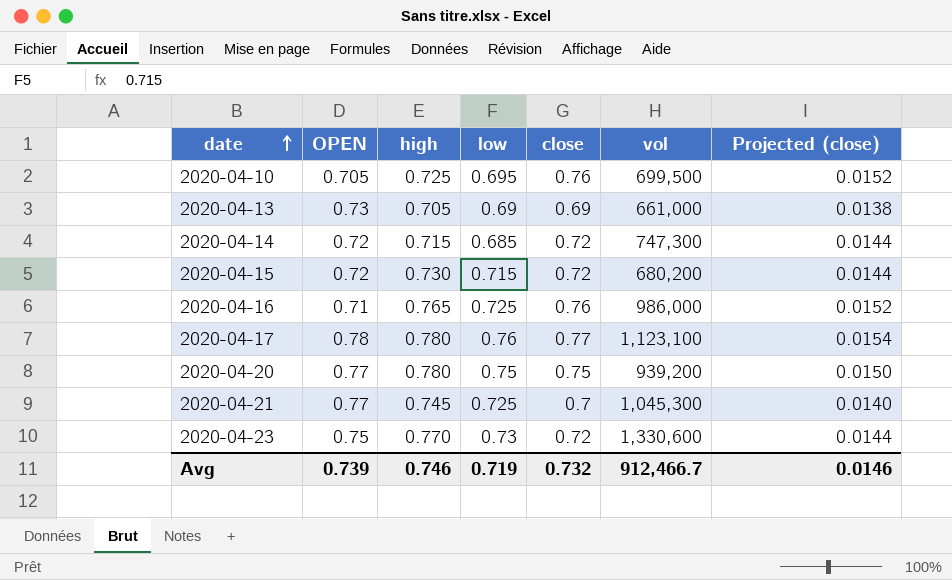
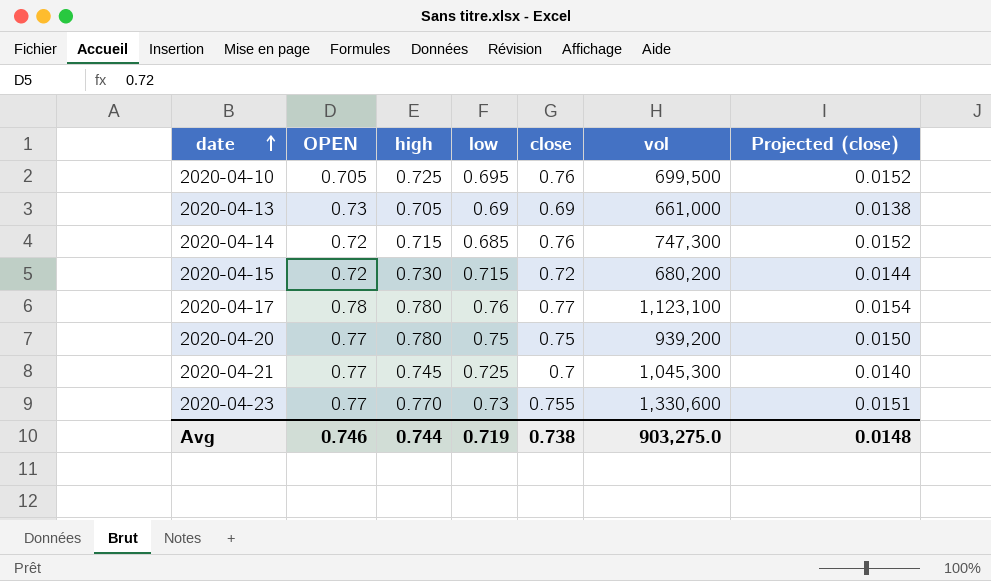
row 2020-04-16: 0.71 | 0.765 | 0.725 | 0.76 | 986,000 | 0.0152 -> none
2020-04-14 | close: 0.72 -> 0.76
2020-04-14 | Projected (close): 0.0144 -> 0.0152
2020-04-23 | OPEN: 0.75 -> 0.77
2020-04-23 | close: 0.72 -> 0.755
2020-04-23 | Projected (close): 0.0144 -> 0.0151
Avg | OPEN: 0.739 -> 0.746
Avg | high: 0.746 -> 0.744
Avg | close: 0.732 -> 0.738
Avg | vol: 912,466.7 -> 903,275.0
Avg | Projected (close): 0.0146 -> 0.0148

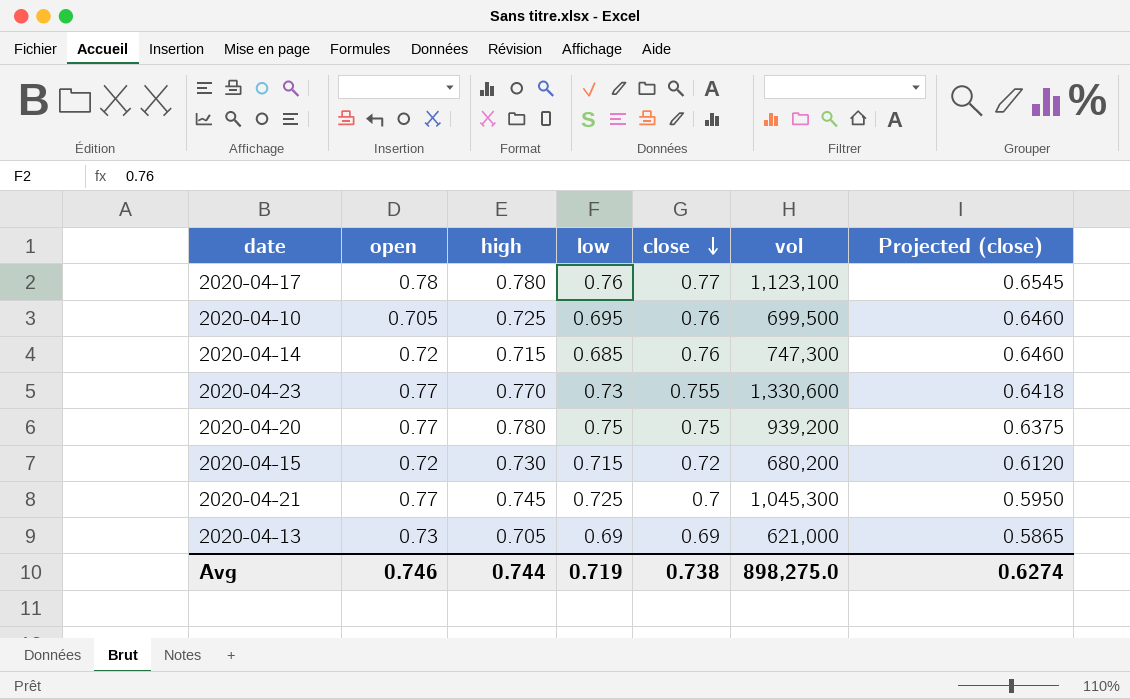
row order: date ascending -> close descending
column name: OPEN -> open
column Projected (close) | formula: [close] * 0.02 -> [close] * 0.85
2020-04-13 | vol: 661,000 -> 621,000
Avg | vol: 903,275.0 -> 898,275.0
Avg | Projected (close): 0.0148 -> 0.6274

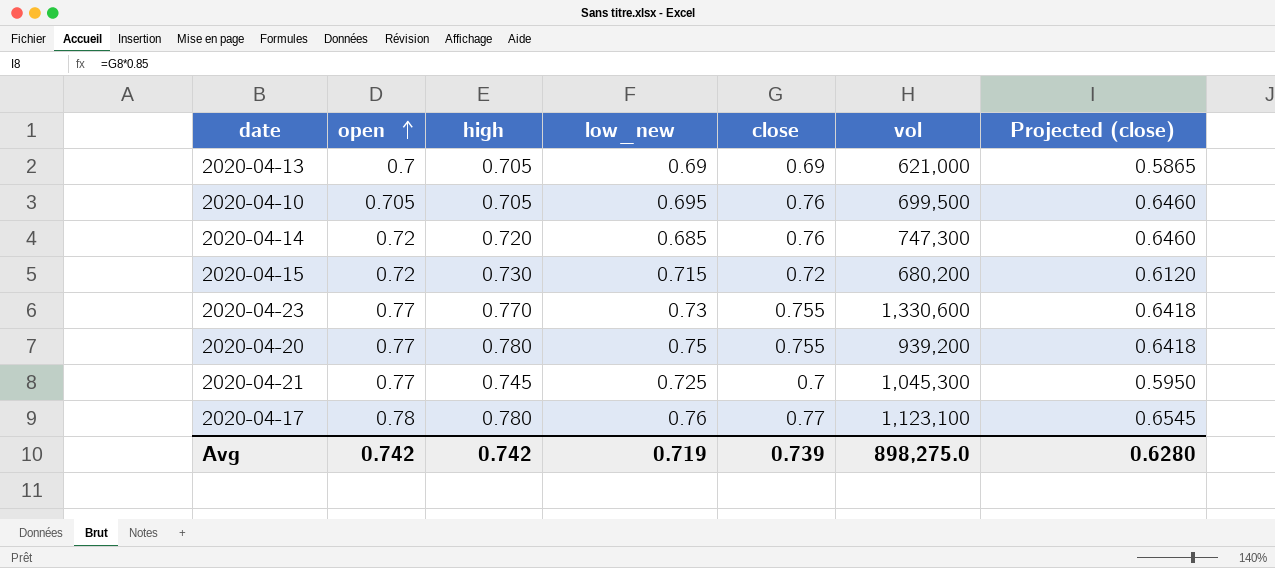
row order: close descending -> open ascending
column name: low -> low_new
2020-04-13 | open: 0.73 -> 0.7
2020-04-10 | high: 0.725 -> 0.705
2020-04-14 | high: 0.715 -> 0.720
2020-04-20 | close: 0.75 -> 0.755
2020-04-20 | Projected (close): 0.6375 -> 0.6418
Avg | open: 0.746 -> 0.742
Avg | high: 0.744 -> 0.742
Avg | close: 0.738 -> 0.739
Avg | Projected (close): 0.6274 -> 0.6280

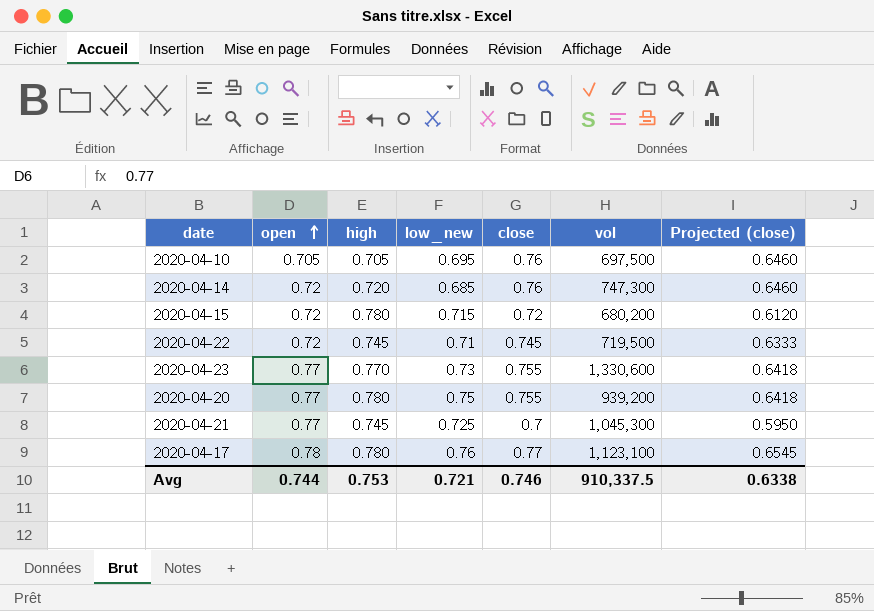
row 2020-04-13: 0.7 | 0.705 | 0.69 | 0.69 | 621,000 | 0.5865 -> none
2020-04-10 | vol: 699,500 -> 697,500
2020-04-15 | high: 0.730 -> 0.780
row 2020-04-22: none -> 0.72 | 0.745 | 0.71 | 0.745 | 719,500 | 0.6333
Avg | open: 0.742 -> 0.744
Avg | high: 0.742 -> 0.753
Avg | low_new: 0.719 -> 0.721
Avg | close: 0.739 -> 0.746
Avg | vol: 898,275.0 -> 910,337.5
Avg | Projected (close): 0.6280 -> 0.6338

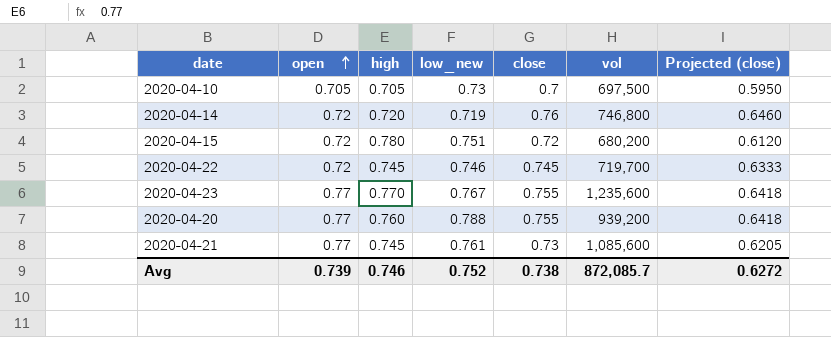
row 2020-04-17: 0.78 | 0.780 | 0.76 | 0.77 | 1,123,100 | 0.6545 -> none
2020-04-10 | low_new: 0.695 -> 0.73
2020-04-10 | close: 0.76 -> 0.7
2020-04-10 | Projected (close): 0.6460 -> 0.5950
2020-04-14 | low_new: 0.685 -> 0.719
2020-04-14 | vol: 747,300 -> 746,800
2020-04-15 | low_new: 0.715 -> 0.751
2020-04-22 | low_new: 0.71 -> 0.746
2020-04-22 | vol: 719,500 -> 719,700
2020-04-23 | low_new: 0.73 -> 0.767
2020-04-23 | vol: 1,330,600 -> 1,235,600
2020-04-20 | high: 0.780 -> 0.760
2020-04-20 | low_new: 0.75 -> 0.788
2020-04-21 | low_new: 0.725 -> 0.761
2020-04-21 | close: 0.7 -> 0.73
2020-04-21 | vol: 1,045,300 -> 1,085,600
2020-04-21 | Projected (close): 0.5950 -> 0.6205
Avg | open: 0.744 -> 0.739
Avg | high: 0.753 -> 0.746
Avg | low_new: 0.721 -> 0.752
Avg | close: 0.746 -> 0.738
Avg | vol: 910,337.5 -> 872,085.7
Avg | Projected (close): 0.6338 -> 0.6272

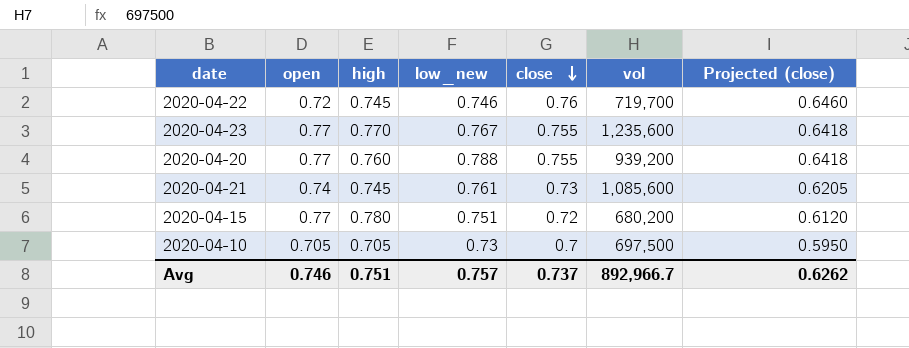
row order: open ascending -> close descending
row 2020-04-14: 0.72 | 0.720 | 0.719 | 0.76 | 746,800 | 0.6460 -> none
2020-04-22 | close: 0.745 -> 0.76
2020-04-22 | Projected (close): 0.6333 -> 0.6460
2020-04-21 | open: 0.77 -> 0.74
2020-04-15 | open: 0.72 -> 0.77
Avg | open: 0.739 -> 0.746
Avg | high: 0.746 -> 0.751
Avg | low_new: 0.752 -> 0.757
Avg | close: 0.738 -> 0.737
Avg | vol: 872,085.7 -> 892,966.7
Avg | Projected (close): 0.6272 -> 0.6262

